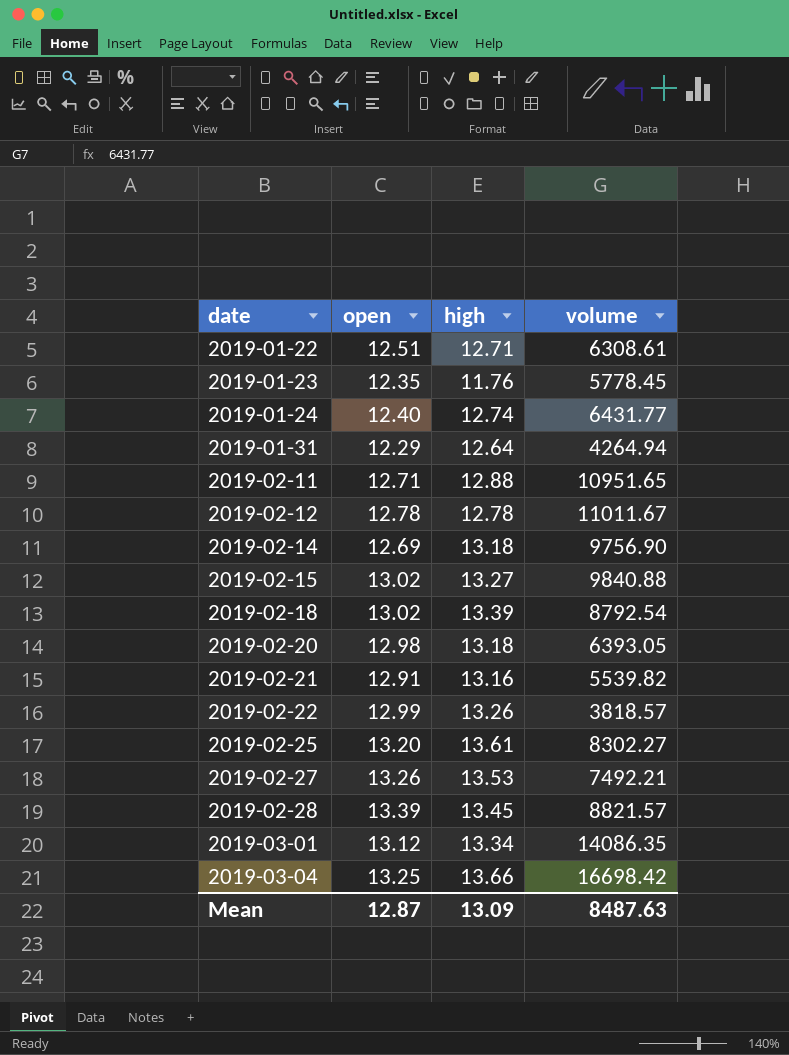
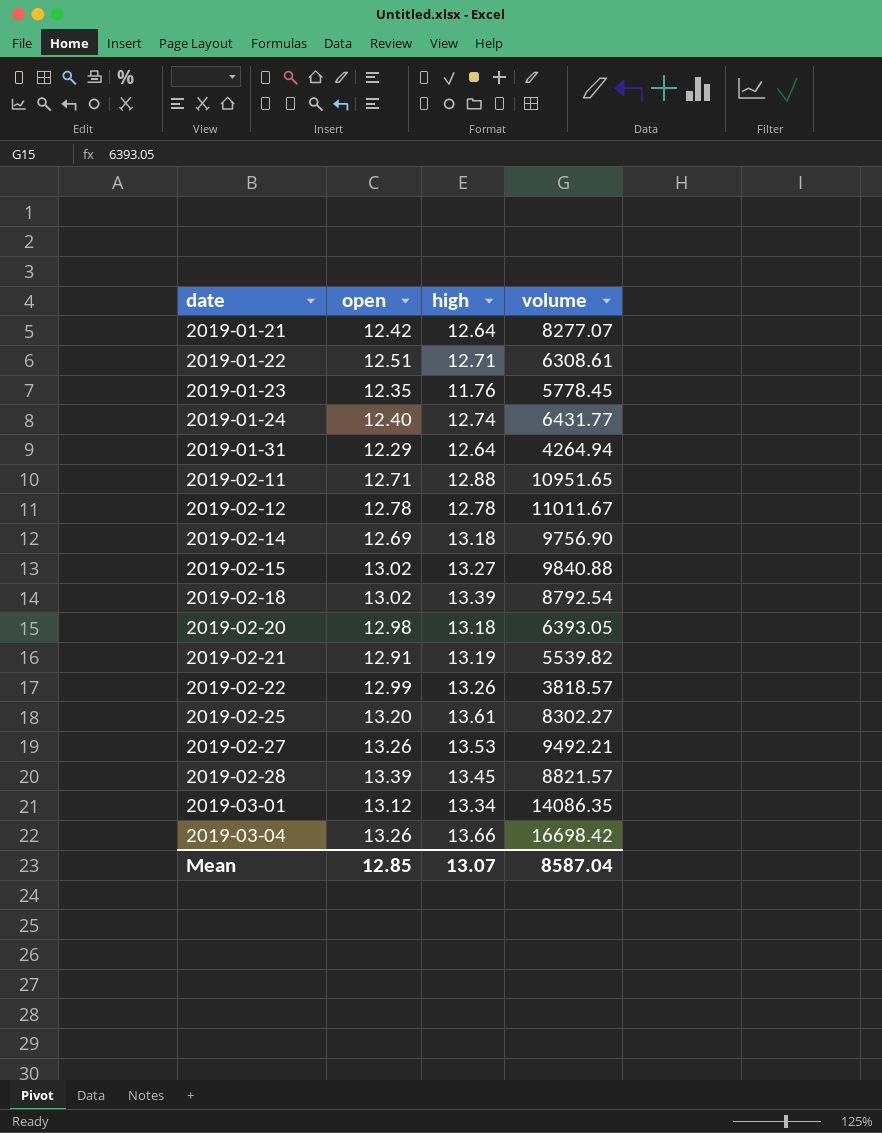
row 2019-01-21: none -> 12.42 | 12.64 | 8277.07
2019-02-21 | high: 13.16 -> 13.19
2019-02-27 | volume: 7492.21 -> 9492.21
2019-03-04 | open: 13.25 -> 13.26
Mean | open: 12.87 -> 12.85
Mean | high: 13.09 -> 13.07
Mean | volume: 8487.63 -> 8587.04

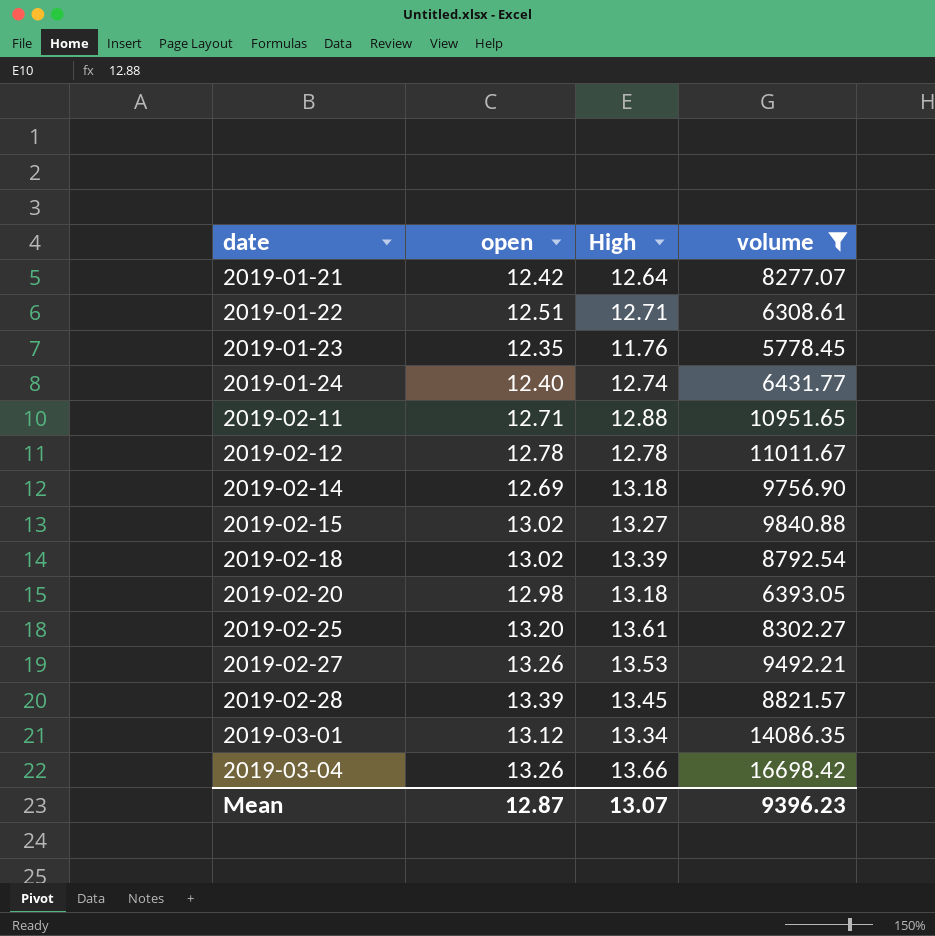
filter: none -> volume >= 5778.45
column name: high -> High
Mean | open: 12.85 -> 12.87
Mean | volume: 8587.04 -> 9396.23

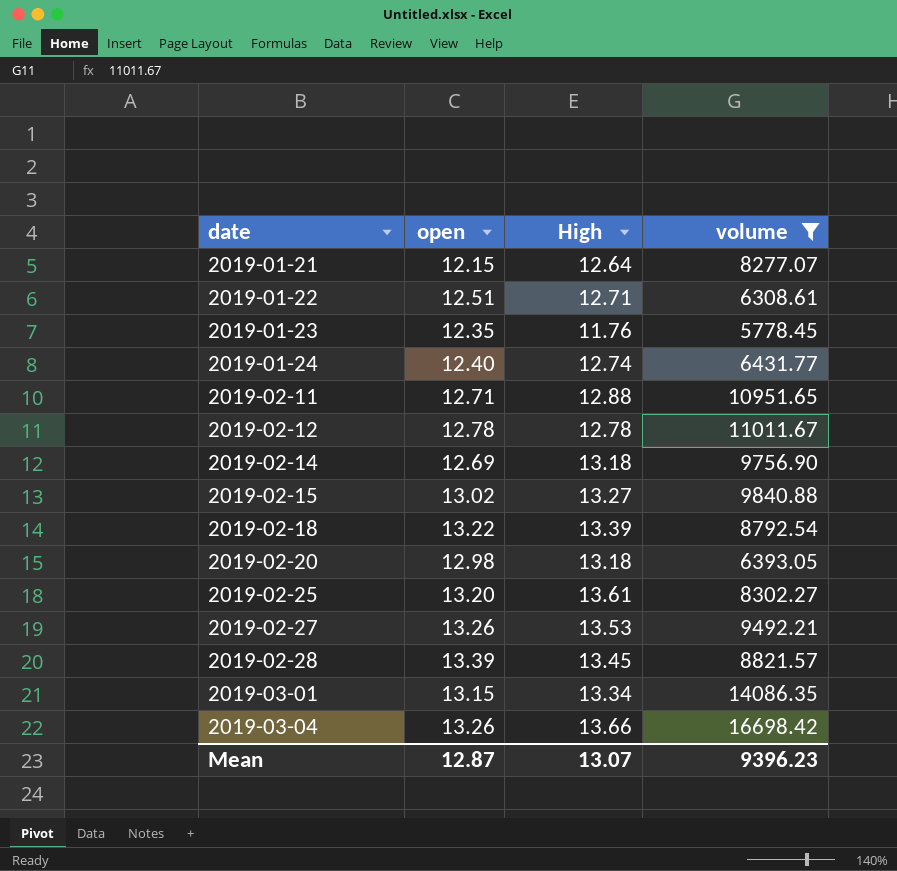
2019-01-21 | open: 12.42 -> 12.15
2019-02-18 | open: 13.02 -> 13.22
2019-03-01 | open: 13.12 -> 13.15

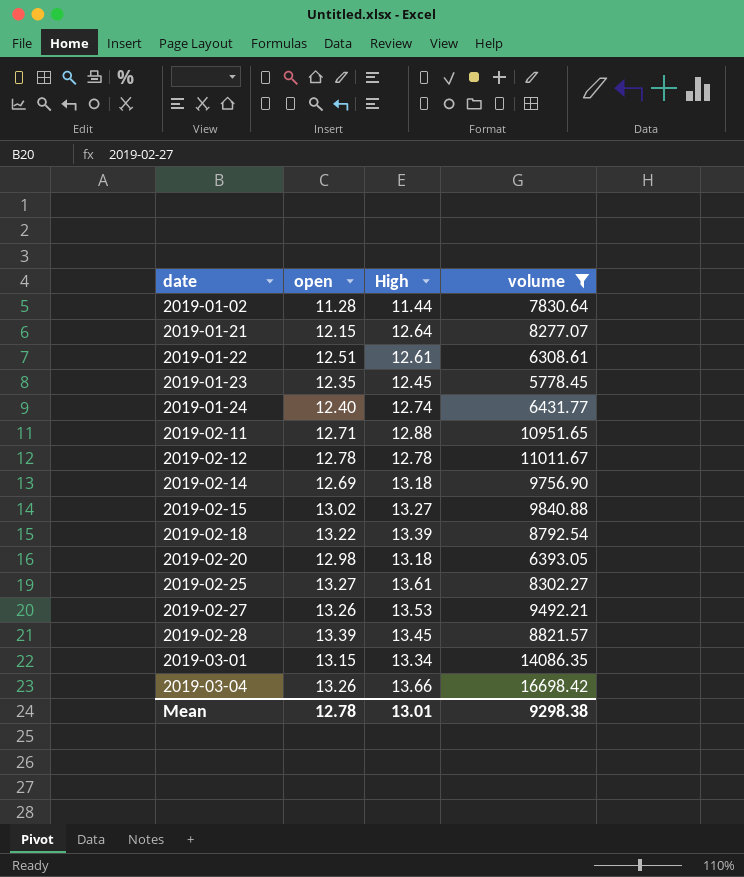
row 2019-01-02: none -> 11.28 | 11.44 | 7830.64
2019-01-22 | High: 12.71 -> 12.61
2019-01-23 | High: 11.76 -> 12.45
2019-02-25 | open: 13.20 -> 13.27
Mean | open: 12.87 -> 12.78
Mean | High: 13.07 -> 13.01
Mean | volume: 9396.23 -> 9298.38

